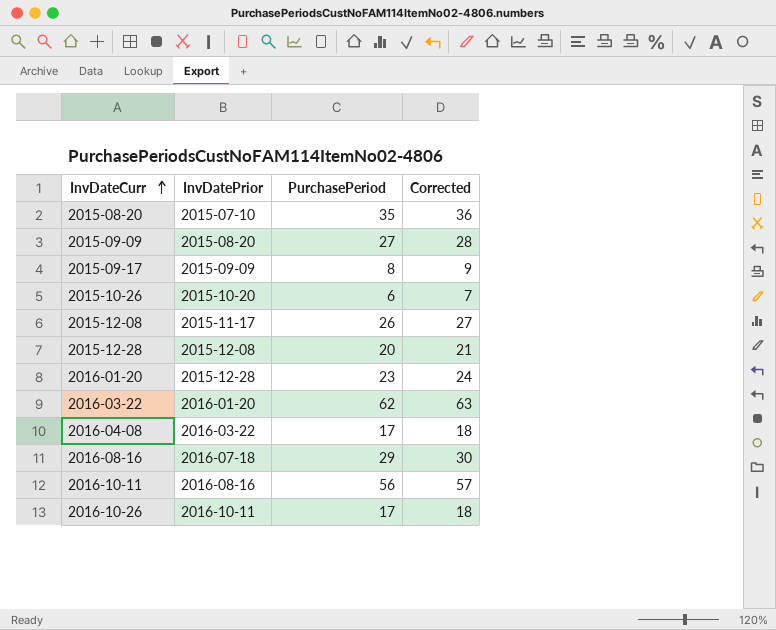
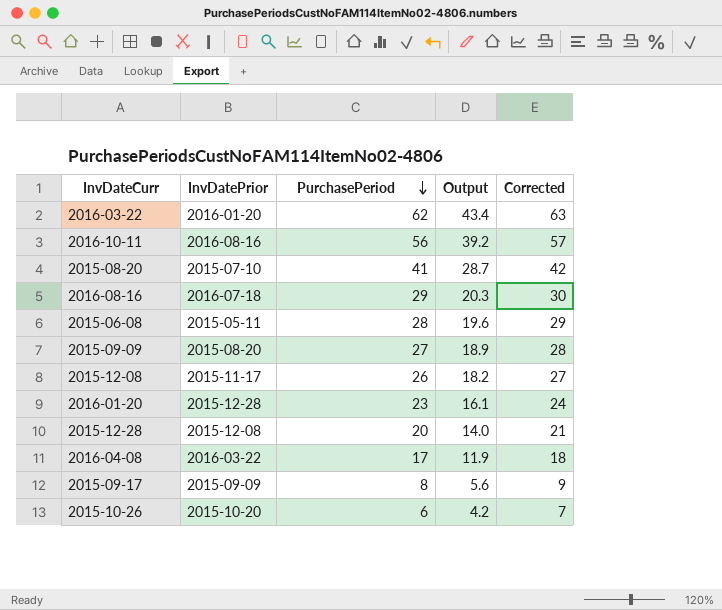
row order: InvDateCurr ascending -> PurchasePeriod descending
column Output | formula: none -> [PurchasePeriod] * 0.7
row 2016-10-26: 2016-10-11 | 17 | 18 -> none
2015-08-20 | PurchasePeriod: 35 -> 41
2015-08-20 | Corrected: 36 -> 42
row 2015-06-08: none -> 2015-05-11 | 28 | 19.6 | 29

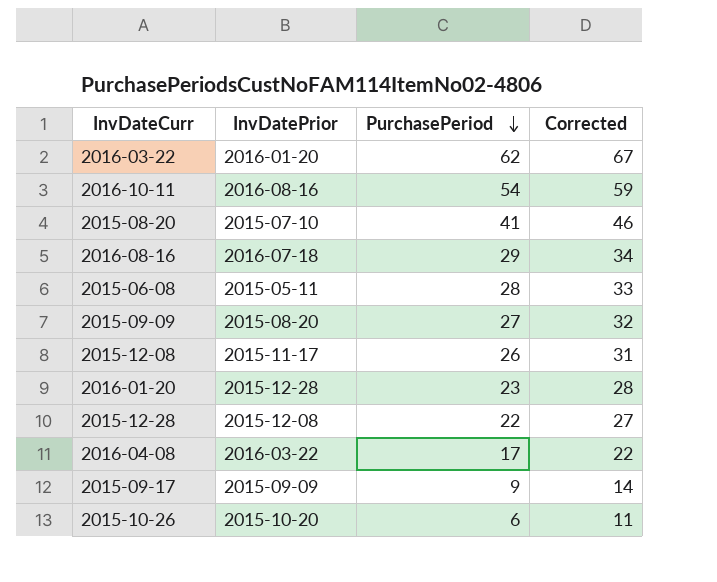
column Output | formula: [PurchasePeriod] * 0.7 -> none
column Corrected | formula: [PurchasePeriod] + 1 -> [PurchasePeriod] + 5
2016-10-11 | PurchasePeriod: 56 -> 54
2015-12-28 | PurchasePeriod: 20 -> 22
2015-09-17 | PurchasePeriod: 8 -> 9

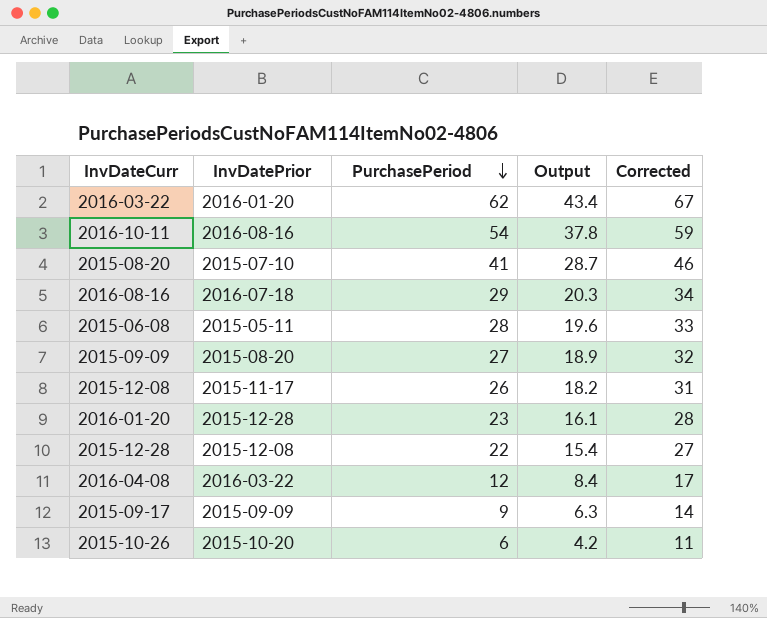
column Output | formula: none -> [PurchasePeriod] * 0.7
2016-04-08 | PurchasePeriod: 17 -> 12
2016-04-08 | Corrected: 22 -> 17

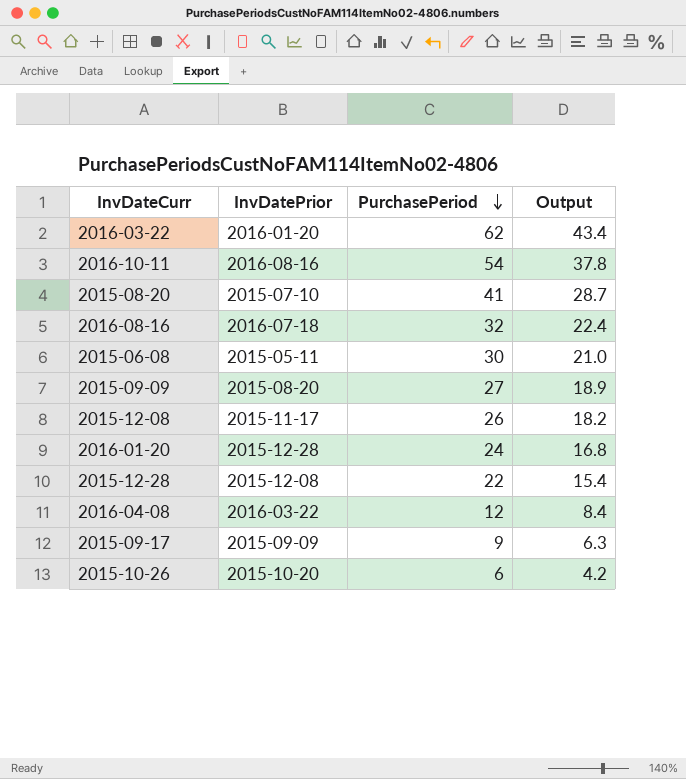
column Corrected | formula: [PurchasePeriod] + 5 -> none
2016-08-16 | PurchasePeriod: 29 -> 32
2016-08-16 | Output: 20.3 -> 22.4
2015-06-08 | PurchasePeriod: 28 -> 30
2015-06-08 | Output: 19.6 -> 21.0
2016-01-20 | PurchasePeriod: 23 -> 24
2016-01-20 | Output: 16.1 -> 16.8

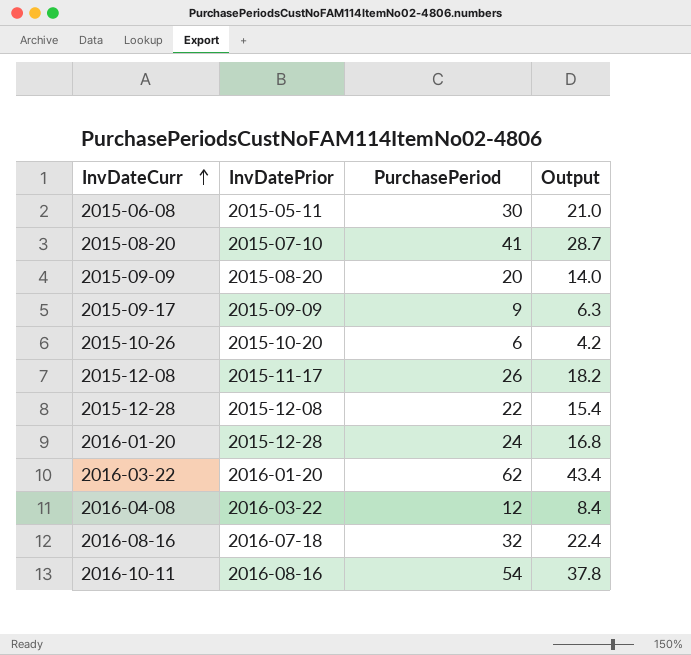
row order: PurchasePeriod descending -> InvDateCurr ascending
2015-09-09 | PurchasePeriod: 27 -> 20
2015-09-09 | Output: 18.9 -> 14.0

